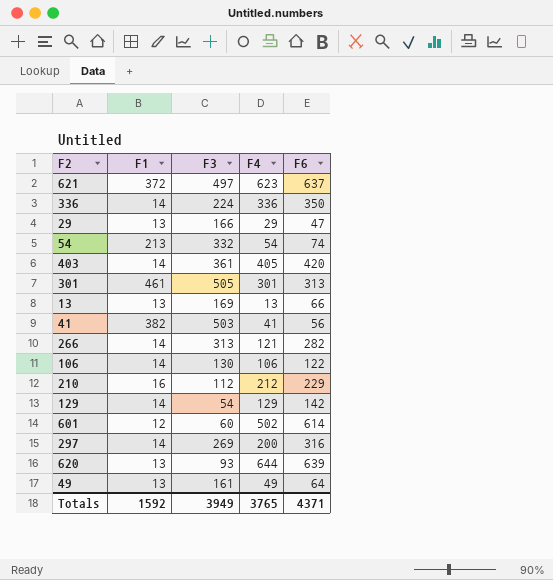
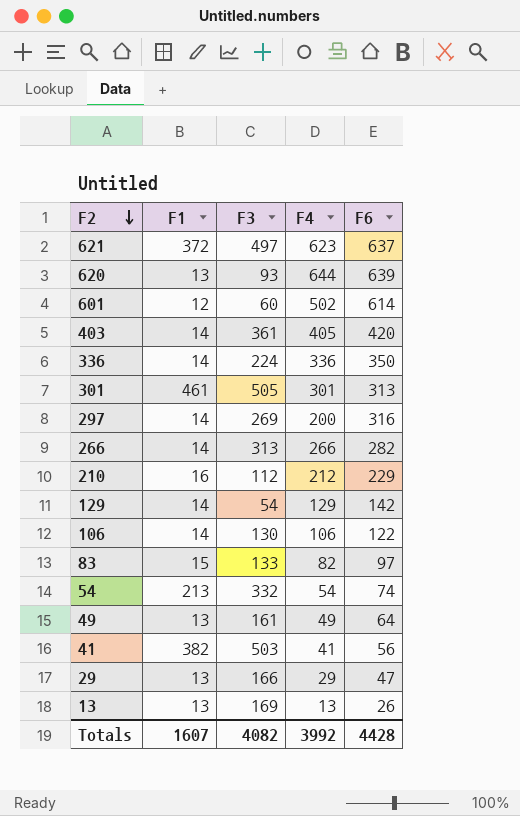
row order: none -> F2 descending
266 | F4: 121 -> 266
row 83: none -> 15 | 133 | 82 | 97
13 | F6: 66 -> 26
Totals | F1: 1592 -> 1607
Totals | F3: 3949 -> 4082
Totals | F4: 3765 -> 3992
Totals | F6: 4371 -> 4428

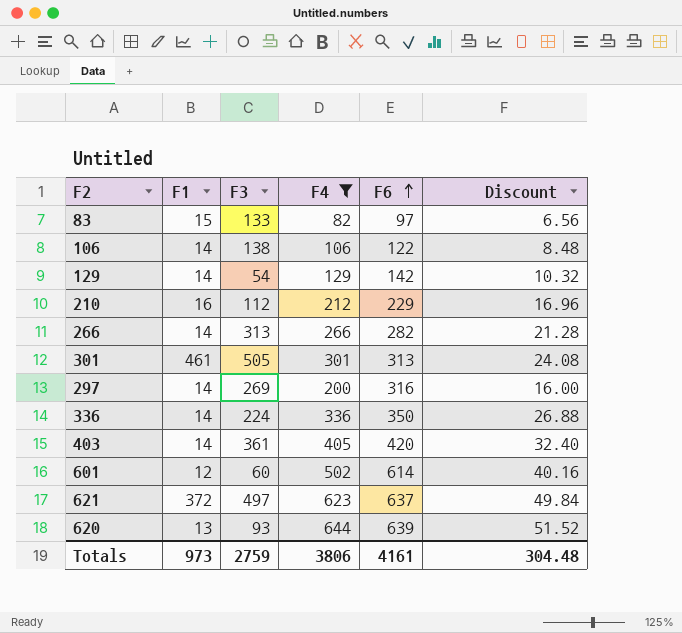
filter: none -> F4 >= 82
row order: F2 descending -> F6 ascending
column Discount | formula: none -> [F4] * 0.08
106 | F3: 130 -> 138
Totals | F1: 1607 -> 973
Totals | F3: 4082 -> 2759
Totals | F4: 3992 -> 3806
Totals | F6: 4428 -> 4161

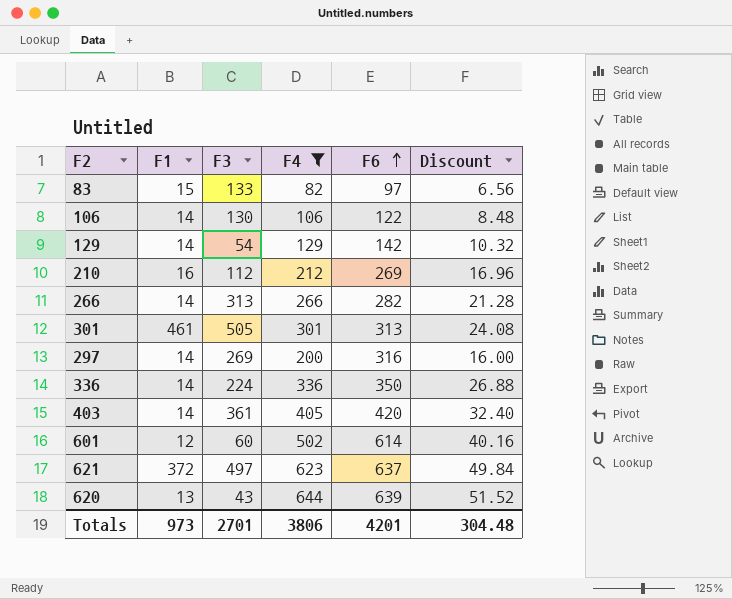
106 | F3: 138 -> 130
210 | F6: 229 -> 269
620 | F3: 93 -> 43
Totals | F3: 2759 -> 2701
Totals | F6: 4161 -> 4201

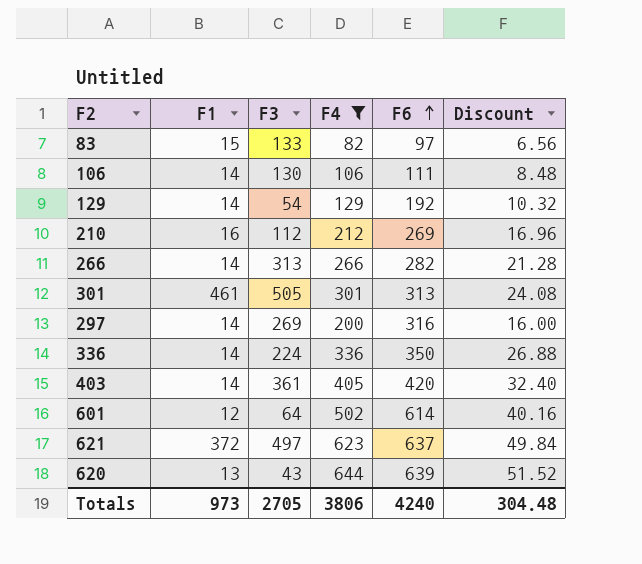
106 | F6: 122 -> 111
129 | F6: 142 -> 192
601 | F3: 60 -> 64
Totals | F3: 2701 -> 2705
Totals | F6: 4201 -> 4240

